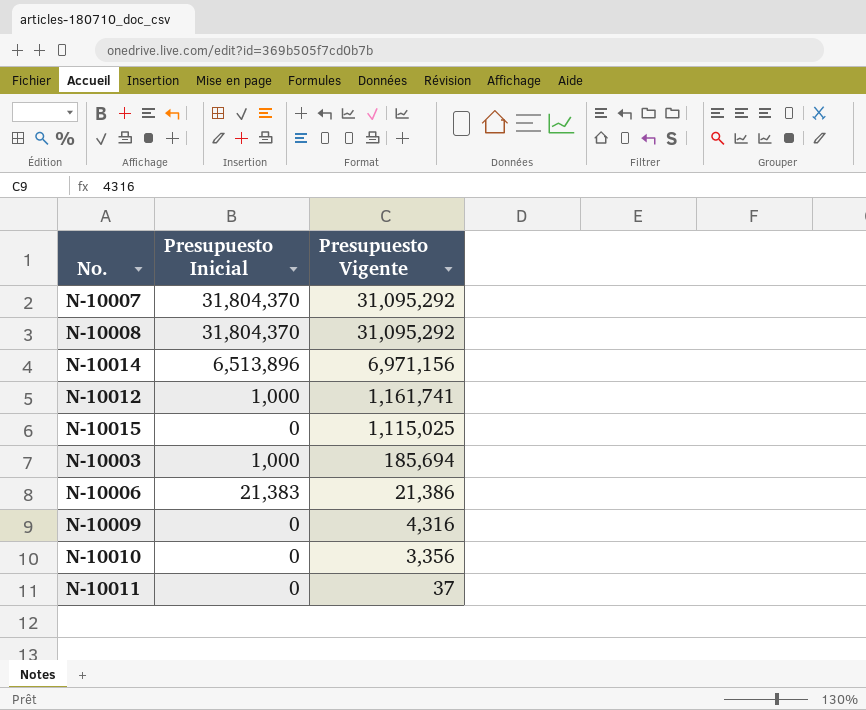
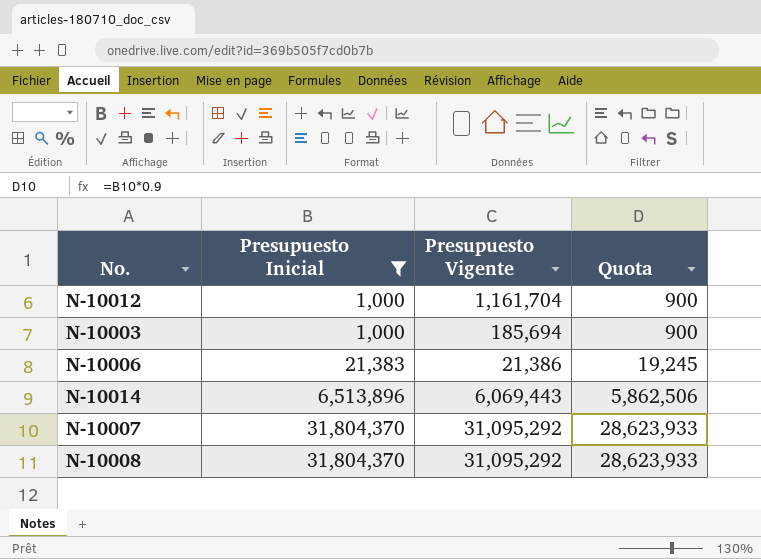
filter: none -> Presupuesto Inicial != 0
row order: Presupuesto Vigente descending -> Presupuesto Inicial ascending
column Quota | formula: none -> [Presupuesto Inicial] * 0.9
N-10012 | Presupuesto Vigente: 1,161,741 -> 1,161,704
N-10014 | Presupuesto Vigente: 6,971,156 -> 6,069,443

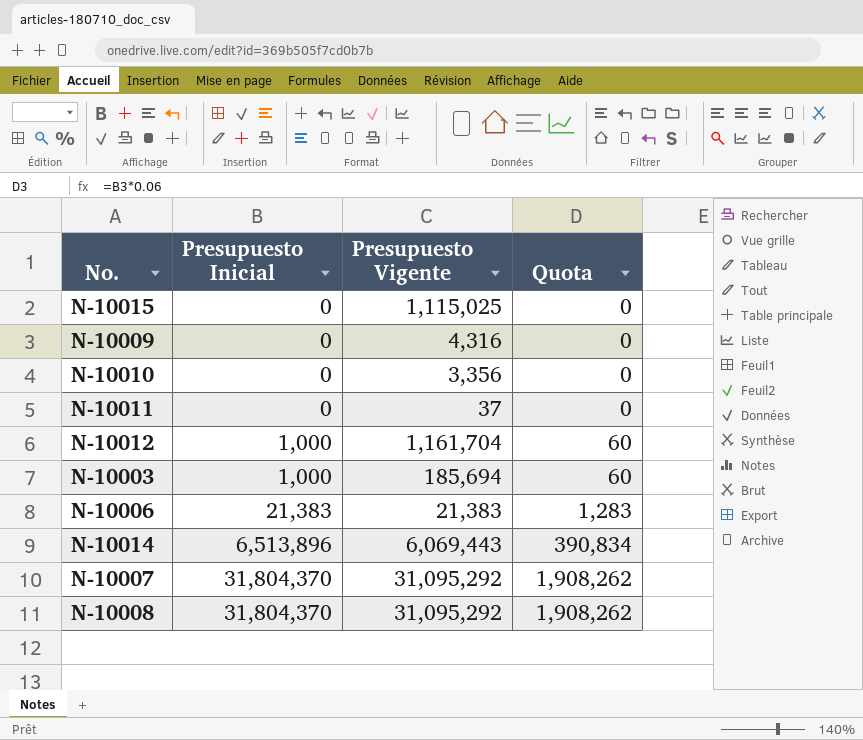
filter: Presupuesto Inicial != 0 -> none
column Quota | formula: [Presupuesto Inicial] * 0.9 -> [Presupuesto Inicial] * 0.06
N-10006 | Presupuesto Vigente: 21,386 -> 21,383

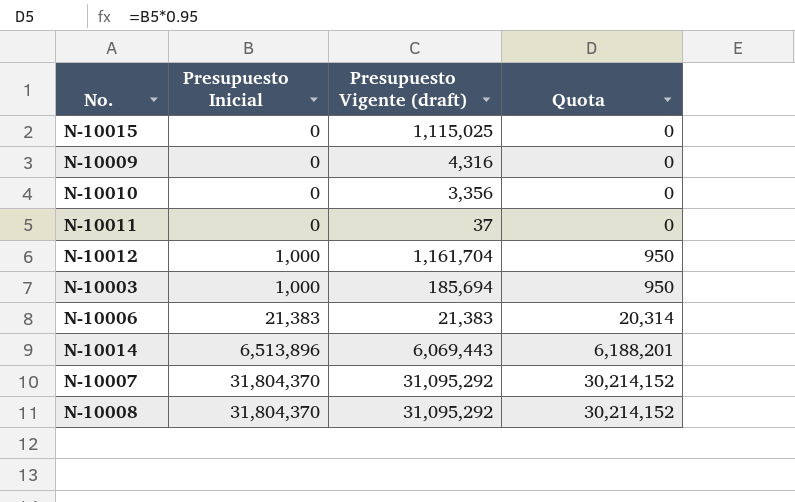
column name: Presupuesto Vigente -> Presupuesto Vigente (draft)
column Quota | formula: [Presupuesto Inicial] * 0.06 -> [Presupuesto Inicial] * 0.95

